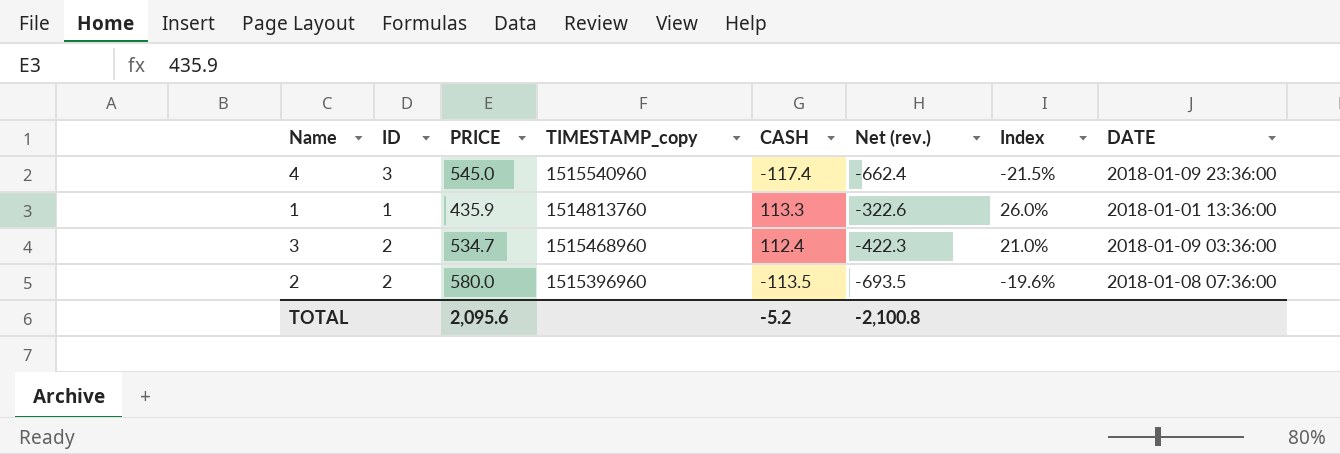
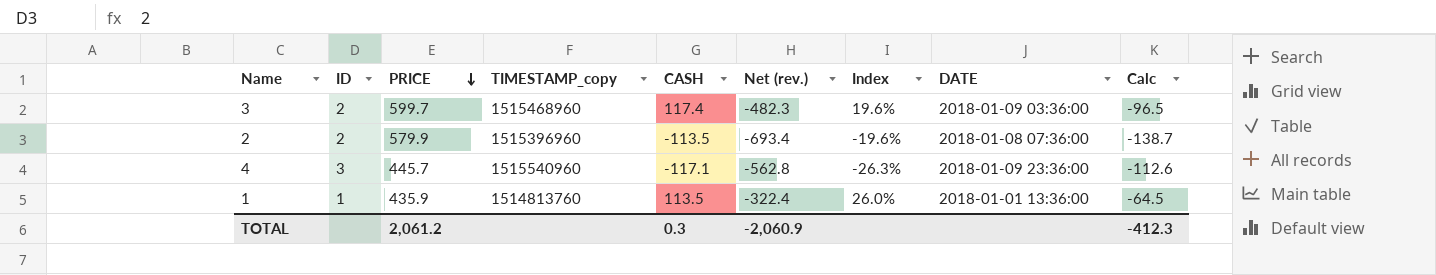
row order: none -> PRICE descending
column Calc | formula: none -> [Net (rev.)] * 0.2
3 | PRICE: 534.7 -> 599.7
3 | CASH: 112.4 -> 117.4
3 | Net (rev.): -422.3 -> -482.3
3 | Index: 21.0% -> 19.6%
2 | PRICE: 580.0 -> 579.9
2 | Net (rev.): -693.5 -> -693.4
4 | PRICE: 545.0 -> 445.7
4 | CASH: -117.4 -> -117.1
4 | Net (rev.): -662.4 -> -562.8
4 | Index: -21.5% -> -26.3%
1 | CASH: 113.3 -> 113.5
1 | Net (rev.): -322.6 -> -322.4
TOTAL | PRICE: 2,095.6 -> 2,061.2
TOTAL | CASH: -5.2 -> 0.3
TOTAL | Net (rev.): -2,100.8 -> -2,060.9

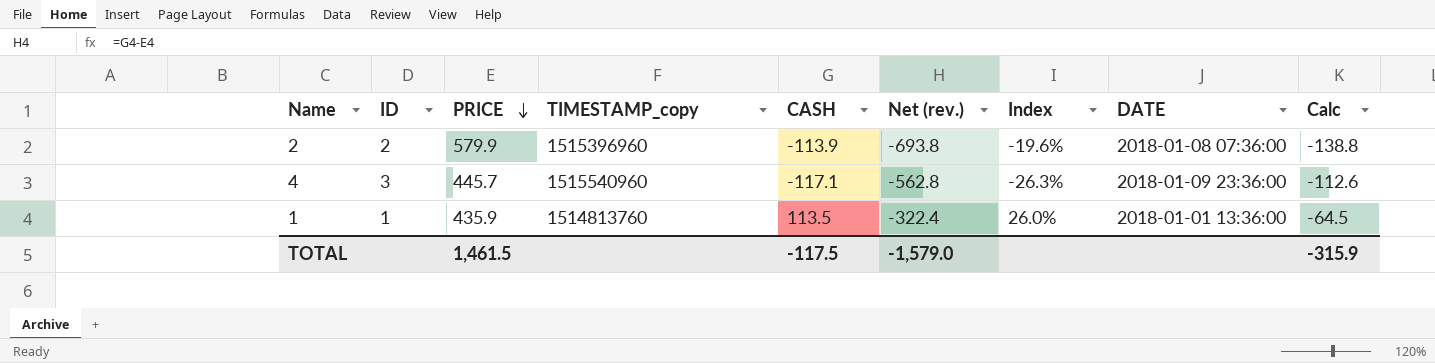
row 3: 2 | 599.7 | 1515468960 | 117.4 | -482.3 | 19.6% | 2018-01-09 03:36:00 | -96.5 -> none
2 | CASH: -113.5 -> -113.9
2 | Net (rev.): -693.4 -> -693.8
2 | Calc: -138.7 -> -138.8
TOTAL | PRICE: 2,061.2 -> 1,461.5
TOTAL | CASH: 0.3 -> -117.5
TOTAL | Net (rev.): -2,060.9 -> -1,579.0
TOTAL | Calc: -412.3 -> -315.9

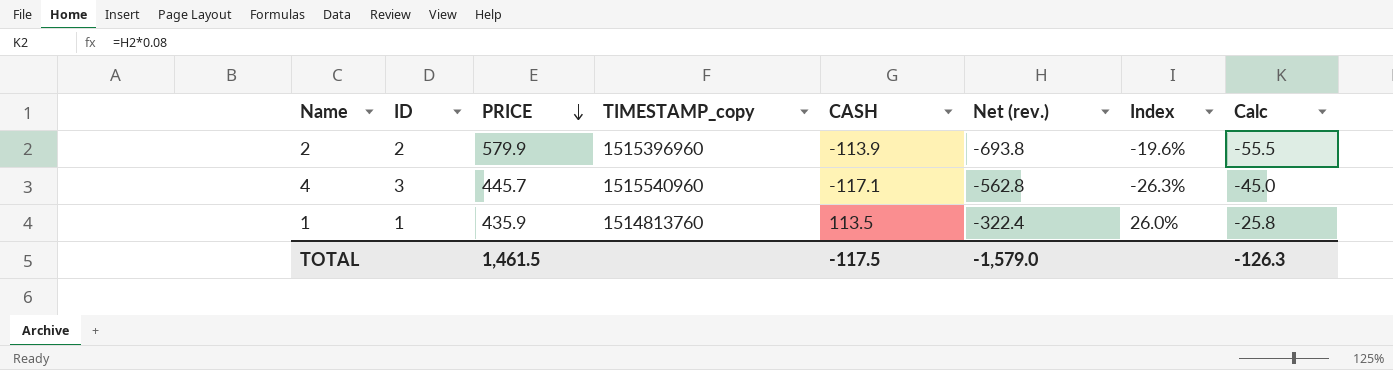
column DATE | position: 8 -> none
column Calc | formula: [Net (rev.)] * 0.2 -> [Net (rev.)] * 0.08
TOTAL | Calc: -315.9 -> -126.3

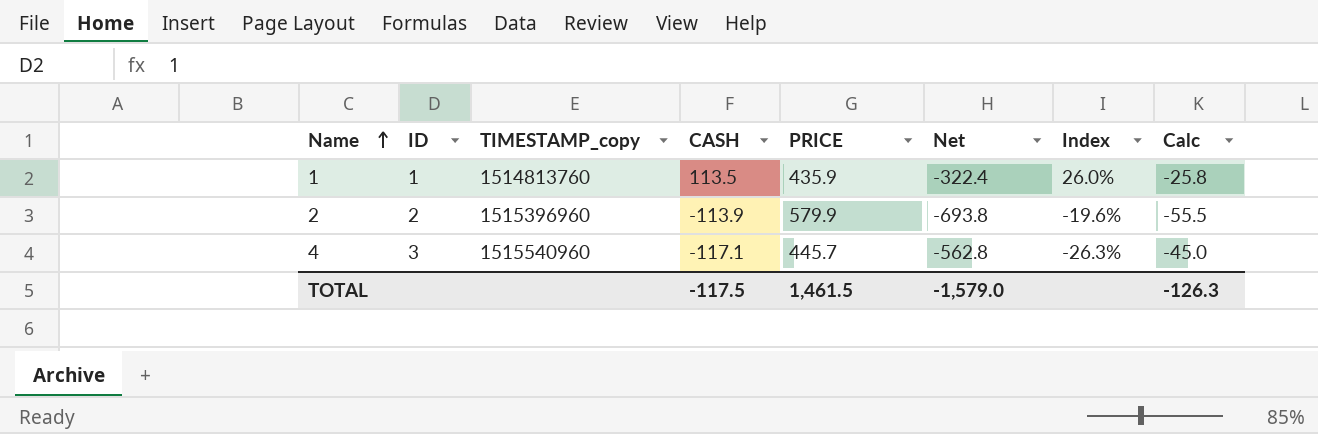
row order: PRICE descending -> Name ascending
column PRICE | position: 3 -> 5
column name: Net (rev.) -> Net

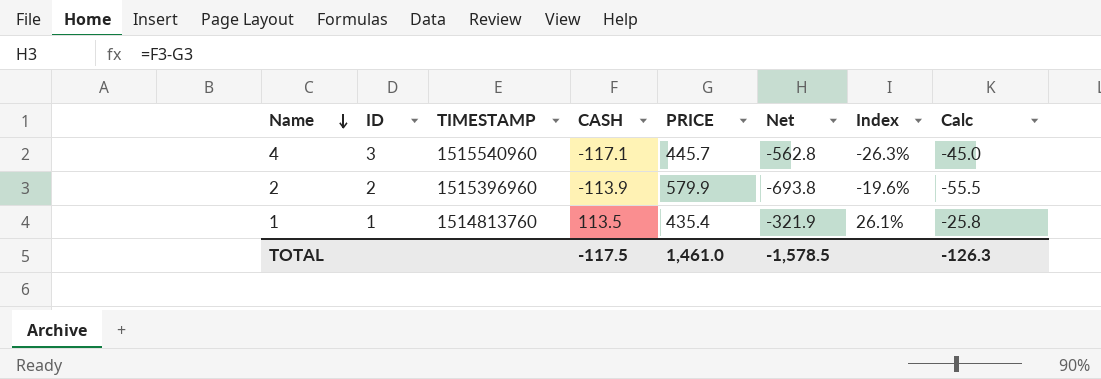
row order: Name ascending -> Name descending
column name: TIMESTAMP_copy -> TIMESTAMP
1 | PRICE: 435.9 -> 435.4
1 | Net: -322.4 -> -321.9
1 | Index: 26.0% -> 26.1%
TOTAL | PRICE: 1,461.5 -> 1,461.0
TOTAL | Net: -1,579.0 -> -1,578.5

